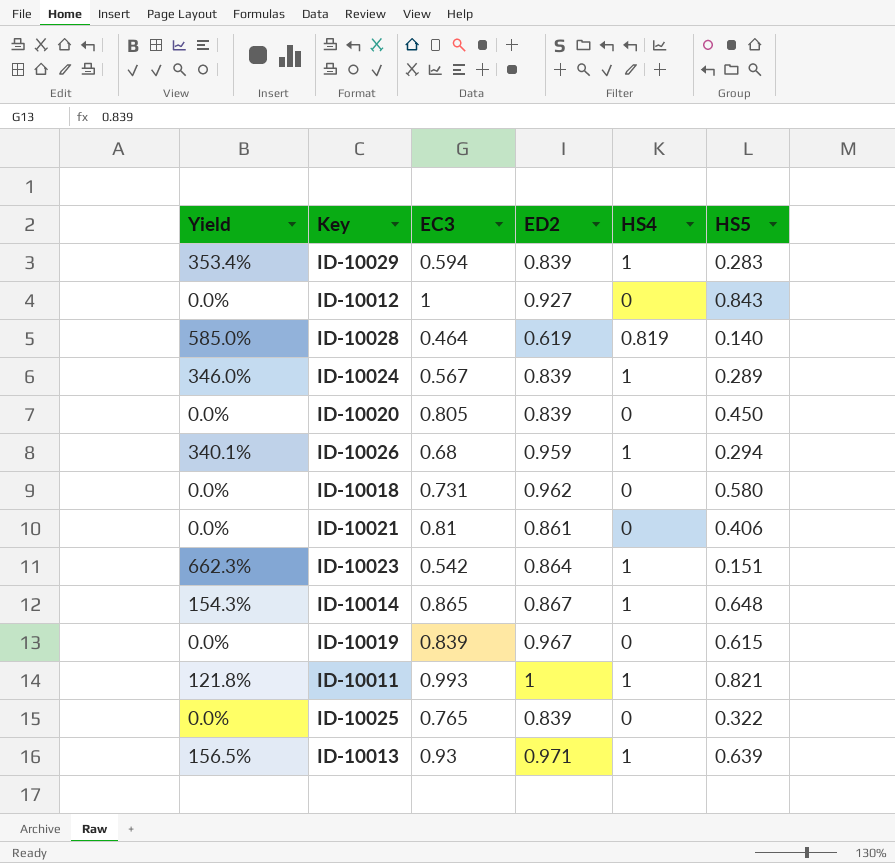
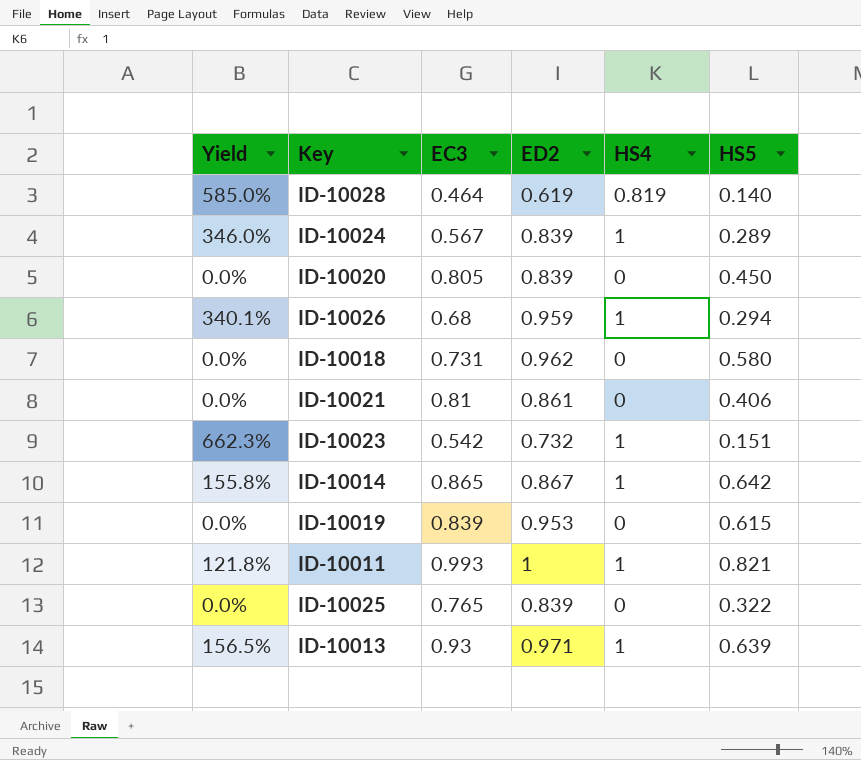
row ID-10029: 353.4% | 0.594 | 0.839 | 1 | 0.283 -> none
row ID-10012: 0.0% | 1 | 0.927 | 0 | 0.843 -> none
ID-10023 | ED2: 0.864 -> 0.732
ID-10014 | Yield: 154.3% -> 155.8%
ID-10014 | HS5: 0.648 -> 0.642
ID-10019 | ED2: 0.967 -> 0.953

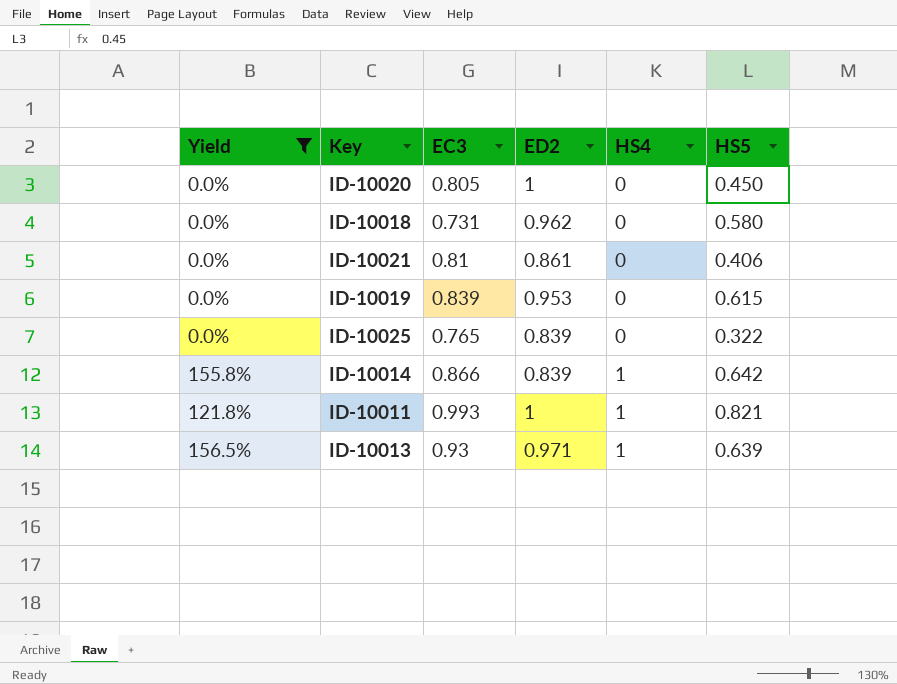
filter: none -> Yield <= 156.5%
row order: none -> HS4 ascending
ID-10020 | ED2: 0.839 -> 1
ID-10014 | EC3: 0.865 -> 0.866
ID-10014 | ED2: 0.867 -> 0.839

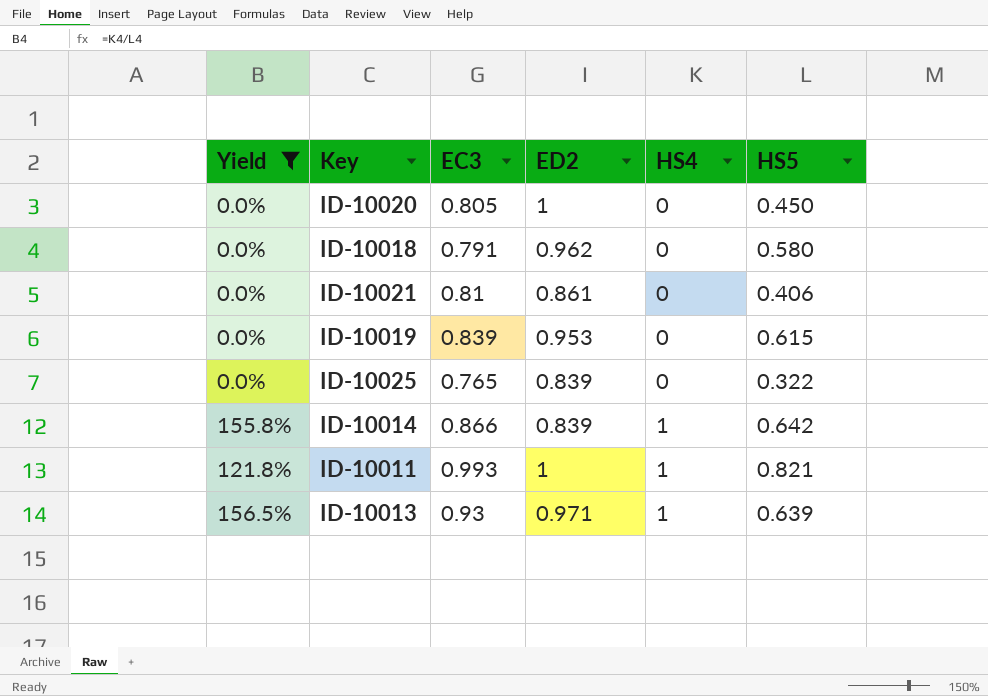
ID-10018 | EC3: 0.731 -> 0.791

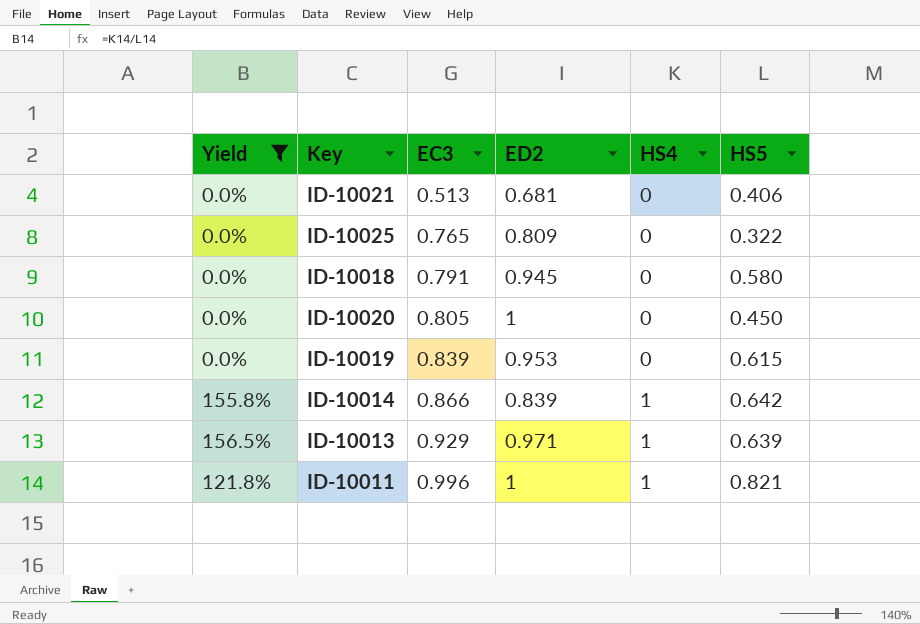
row order: HS4 ascending -> EC3 ascending
ID-10021 | EC3: 0.81 -> 0.513
ID-10021 | ED2: 0.861 -> 0.681
ID-10025 | ED2: 0.839 -> 0.809
ID-10018 | ED2: 0.962 -> 0.945
ID-10013 | EC3: 0.93 -> 0.929
ID-10011 | EC3: 0.993 -> 0.996

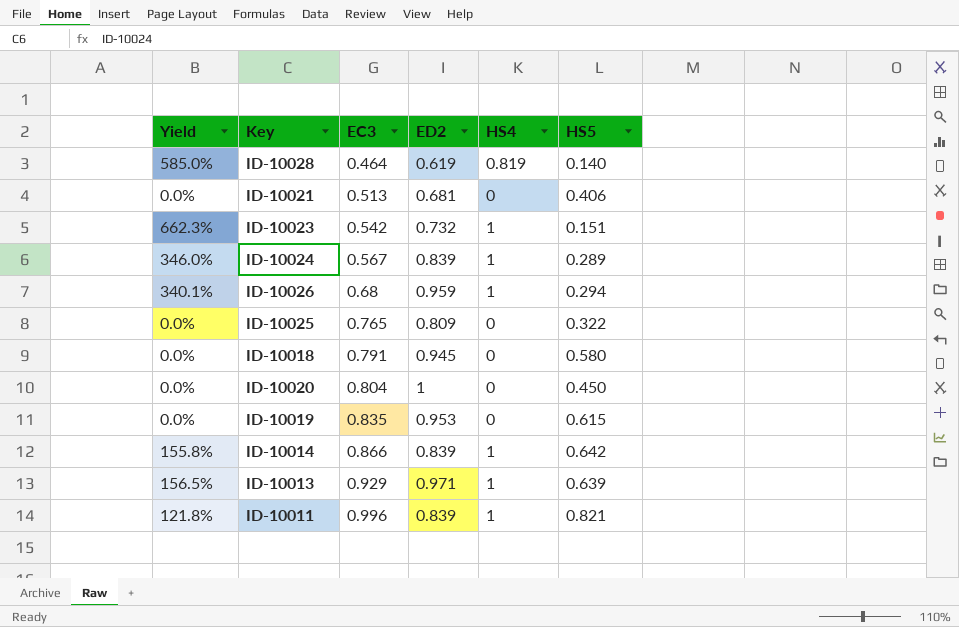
filter: Yield <= 156.5% -> none
ID-10020 | EC3: 0.805 -> 0.804
ID-10019 | EC3: 0.839 -> 0.835
ID-10011 | ED2: 1 -> 0.839

